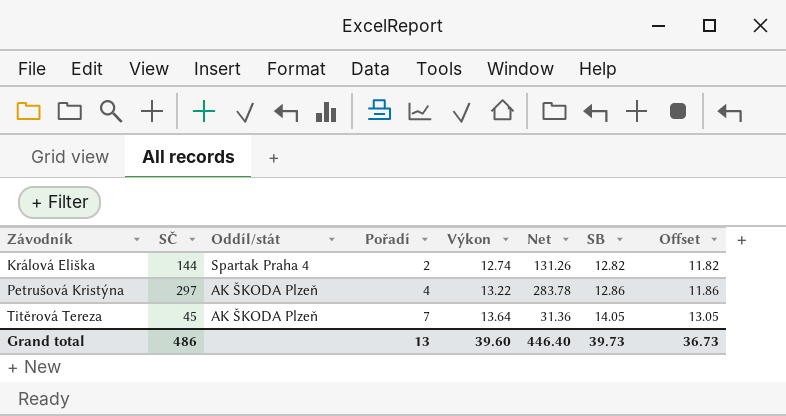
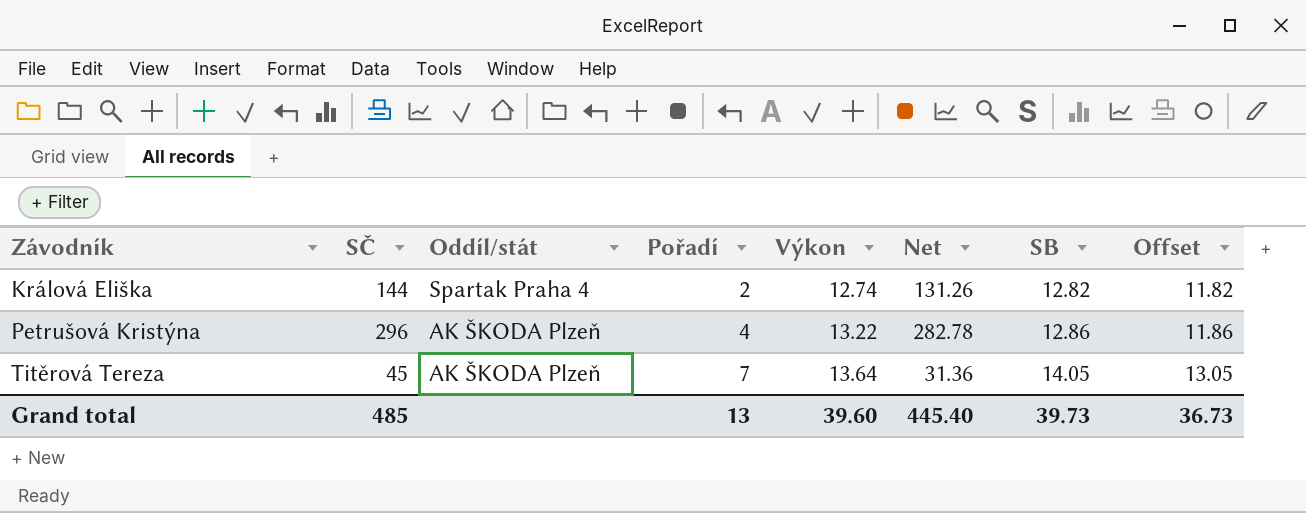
Petrušová Kristýna | SČ: 297 -> 296
Petrušová Kristýna | Net: 283.78 -> 282.78
Grand total | SČ: 486 -> 485
Grand total | Net: 446.40 -> 445.40

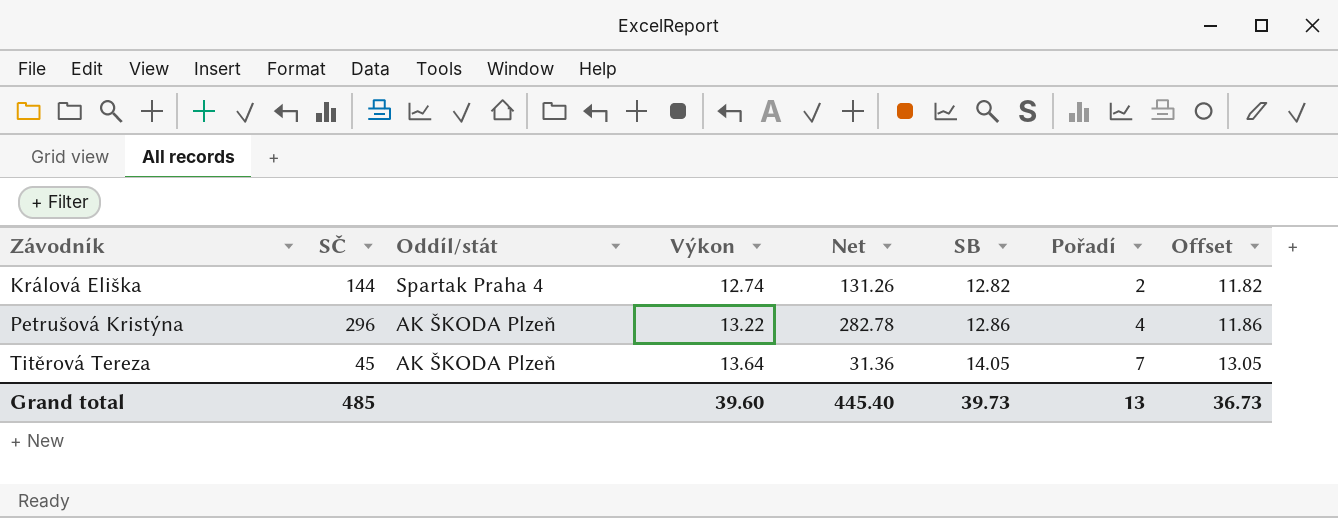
column Pořadí | position: 4 -> 7

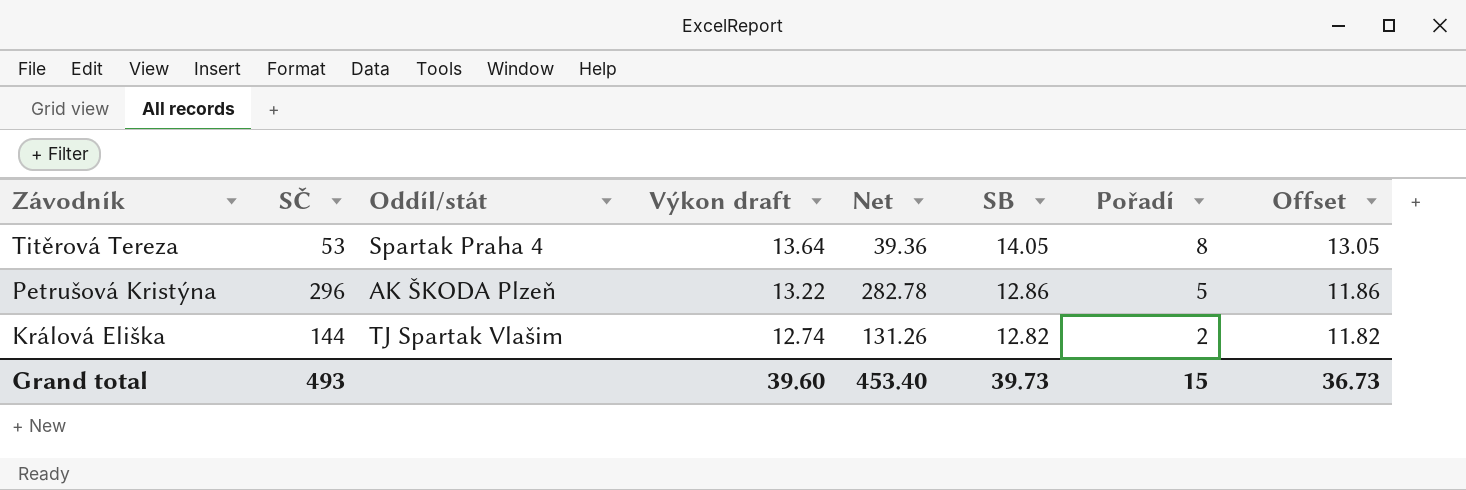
row order: Závodník ascending -> Závodník descending
column name: Výkon -> Výkon draft
Titěrová Tereza | SČ: 45 -> 53
Titěrová Tereza | Oddíl/stát: AK ŠKODA Plzeň -> Spartak Praha 4
Titěrová Tereza | Net: 31.36 -> 39.36
Titěrová Tereza | Pořadí: 7 -> 8
Petrušová Kristýna | Pořadí: 4 -> 5
Králová Eliška | Oddíl/stát: Spartak Praha 4 -> TJ Spartak Vlašim
Grand total | SČ: 485 -> 493
Grand total | Net: 445.40 -> 453.40
Grand total | Pořadí: 13 -> 15

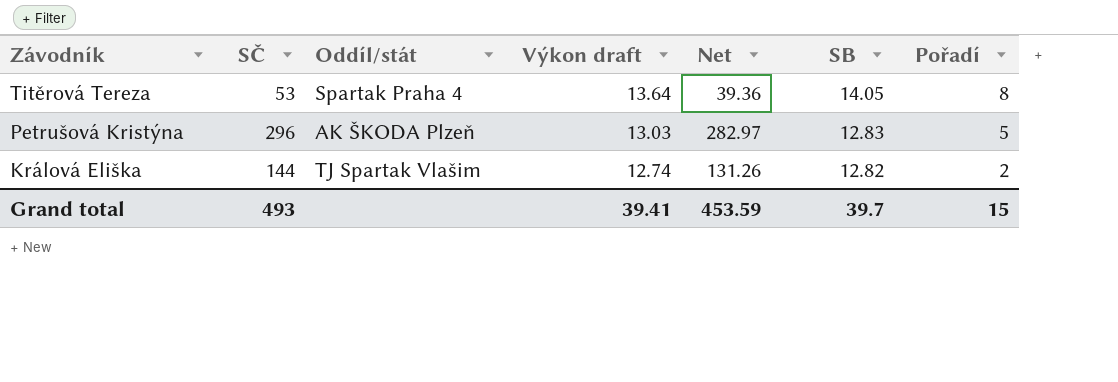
column Offset | formula: [SB] - 1 -> none
Petrušová Kristýna | Výkon draft: 13.22 -> 13.03
Petrušová Kristýna | Net: 282.78 -> 282.97
Petrušová Kristýna | SB: 12.86 -> 12.83
Grand total | Výkon draft: 39.60 -> 39.41
Grand total | Net: 453.40 -> 453.59
Grand total | SB: 39.73 -> 39.7

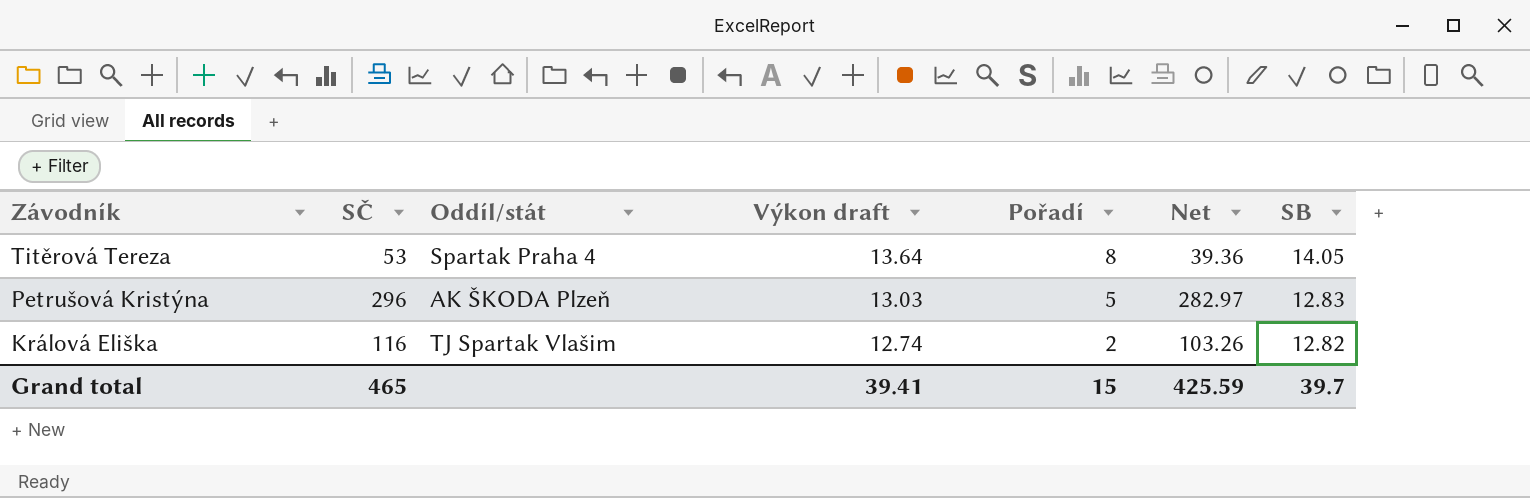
column Pořadí | position: 7 -> 5
Králová Eliška | SČ: 144 -> 116
Králová Eliška | Net: 131.26 -> 103.26
Grand total | SČ: 493 -> 465
Grand total | Net: 453.59 -> 425.59

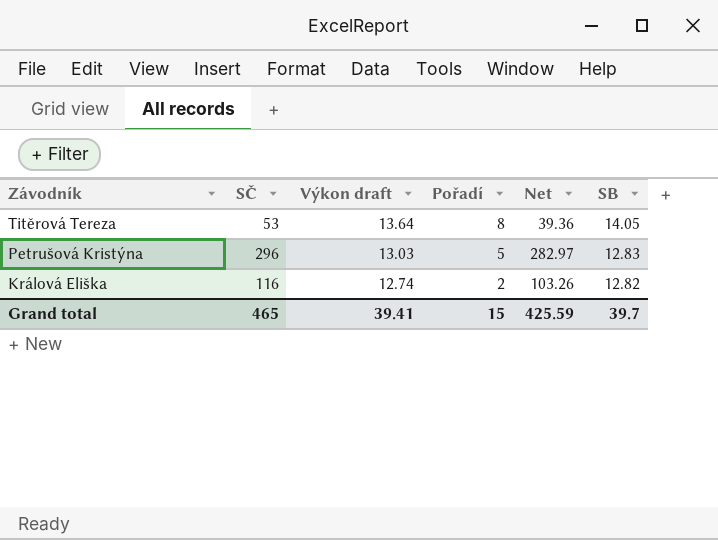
column Oddíl/stát | position: 3 -> none

